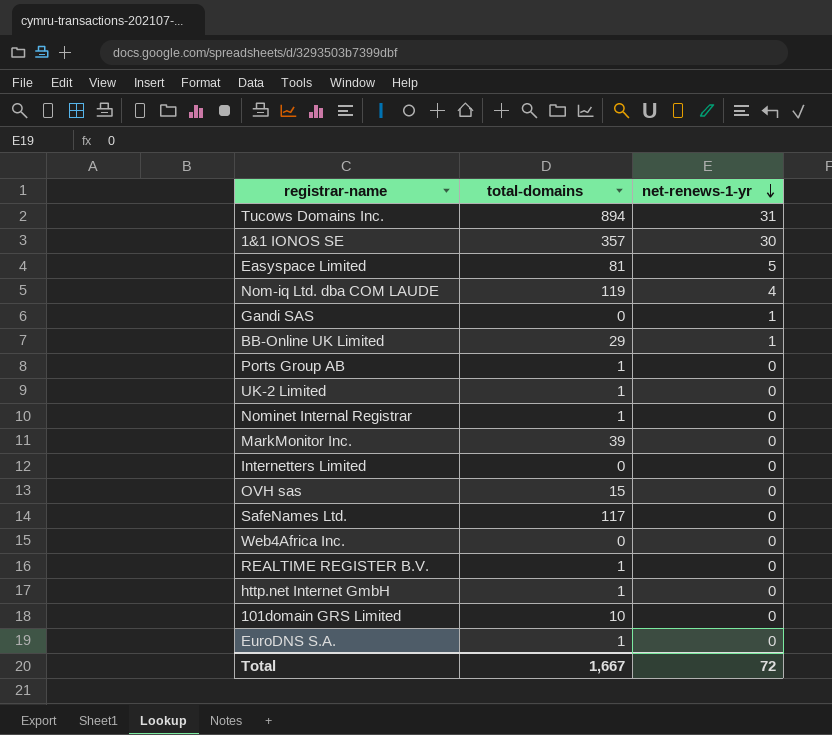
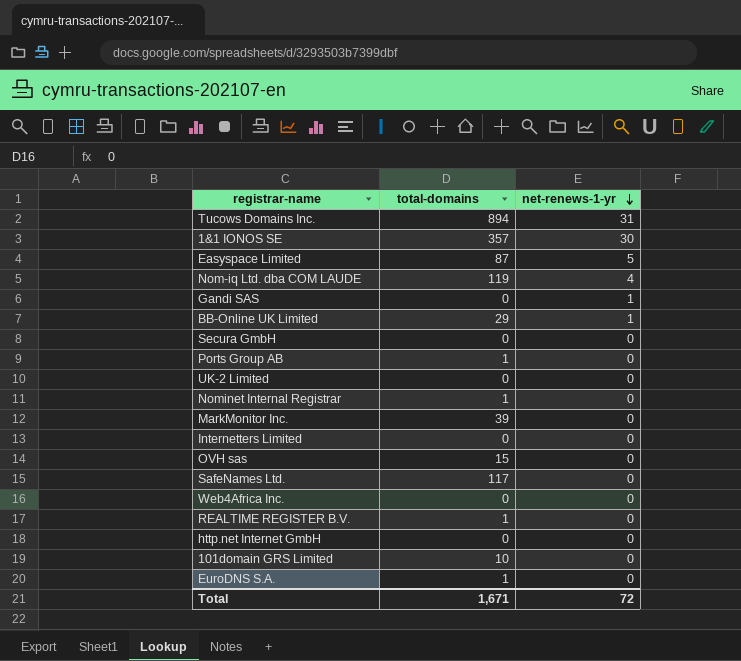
Easyspace Limited | total-domains: 81 -> 87
row Secura GmbH: none -> 0 | 0
UK-2 Limited | total-domains: 1 -> 0
http.net Internet GmbH | total-domains: 1 -> 0
Total | total-domains: 1,667 -> 1,671

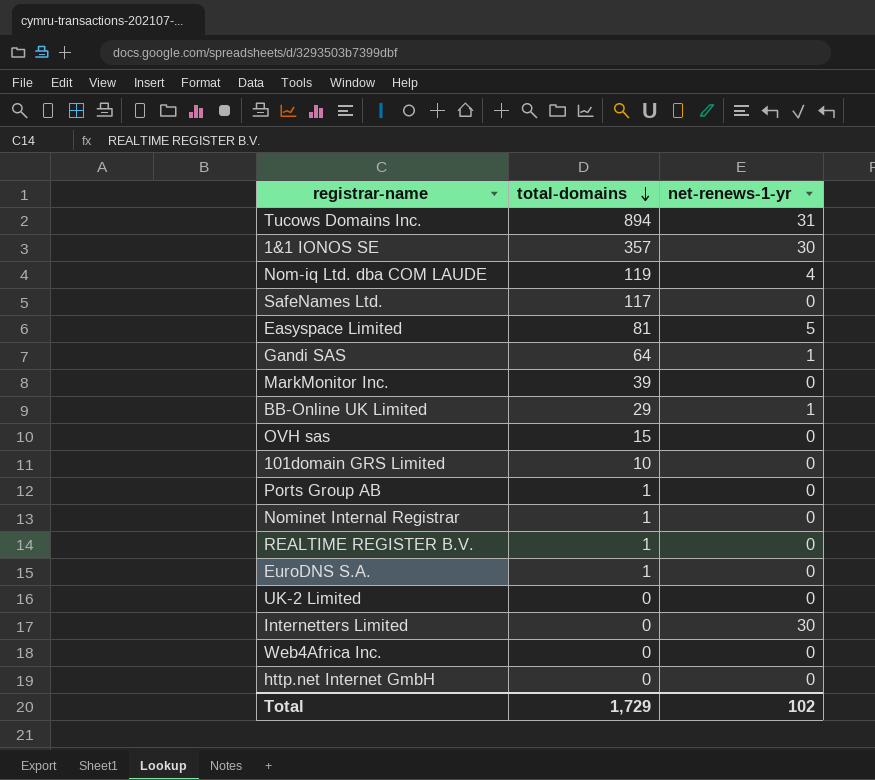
row order: net-renews-1-yr descending -> total-domains descending
row Secura GmbH: 0 | 0 -> none
Easyspace Limited | total-domains: 87 -> 81
Gandi SAS | total-domains: 0 -> 64
Internetters Limited | net-renews-1-yr: 0 -> 30
Total | total-domains: 1,671 -> 1,729
Total | net-renews-1-yr: 72 -> 102

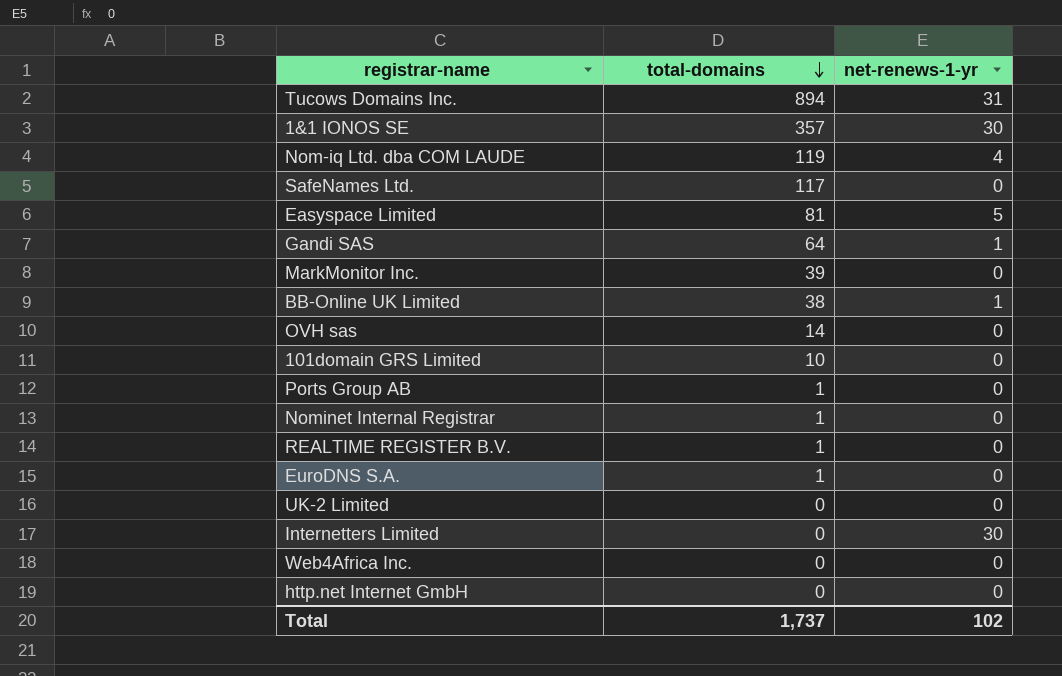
BB-Online UK Limited | total-domains: 29 -> 38
OVH sas | total-domains: 15 -> 14
Total | total-domains: 1,729 -> 1,737

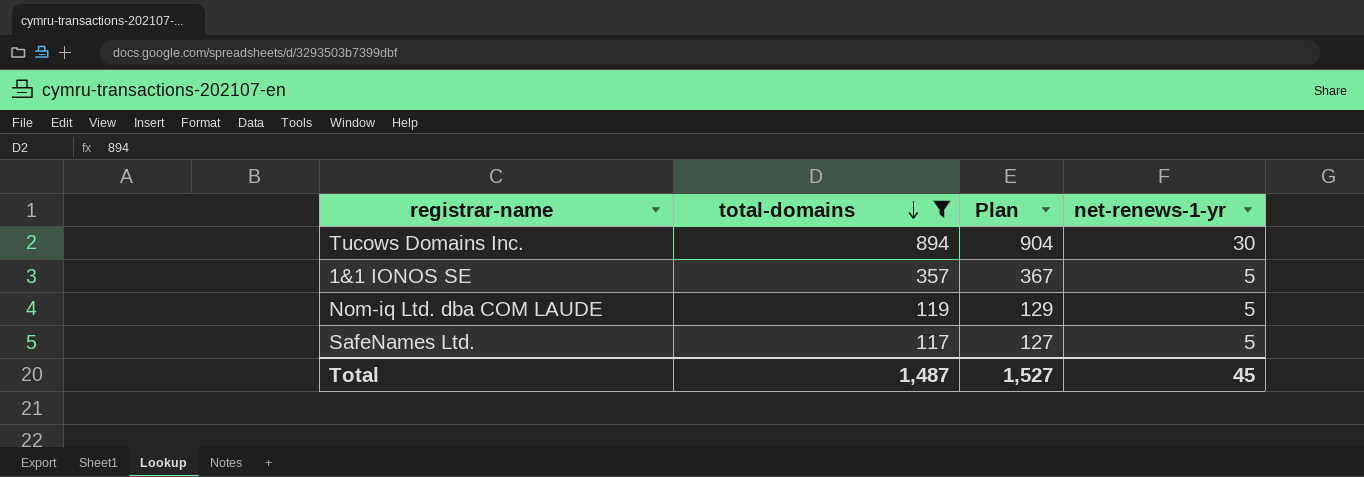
filter: none -> total-domains >= 117
column Plan | formula: none -> [total-domains] + 10
Tucows Domains Inc. | net-renews-1-yr: 31 -> 30
1&1 IONOS SE | net-renews-1-yr: 30 -> 5
Nom-iq Ltd. dba COM LAUDE | net-renews-1-yr: 4 -> 5
SafeNames Ltd. | net-renews-1-yr: 0 -> 5
Total | total-domains: 1,737 -> 1,487
Total | net-renews-1-yr: 102 -> 45

